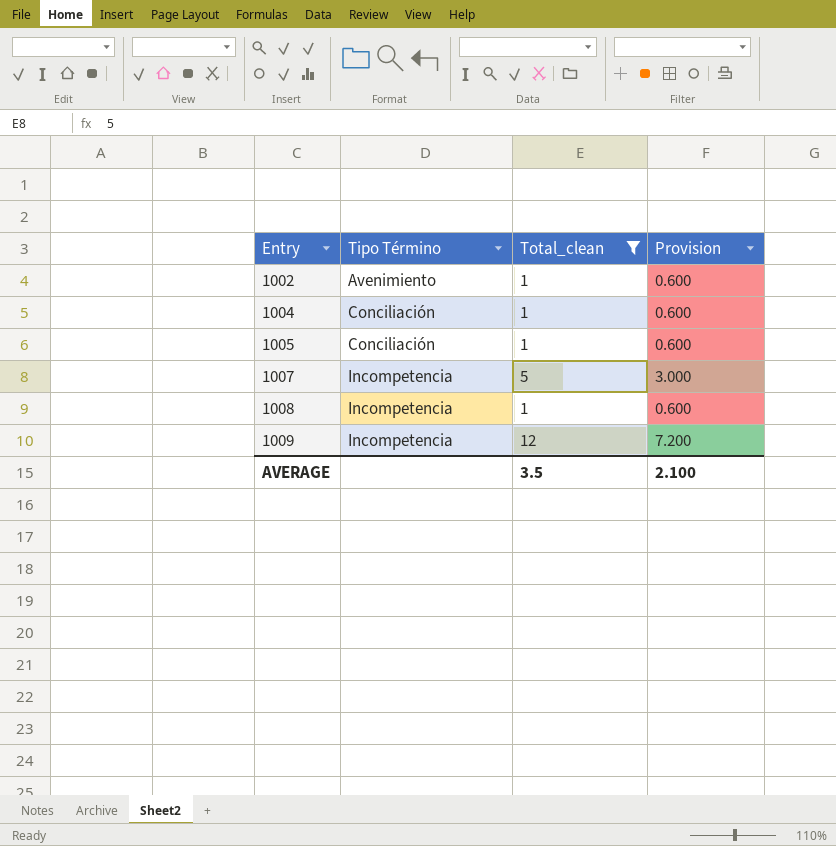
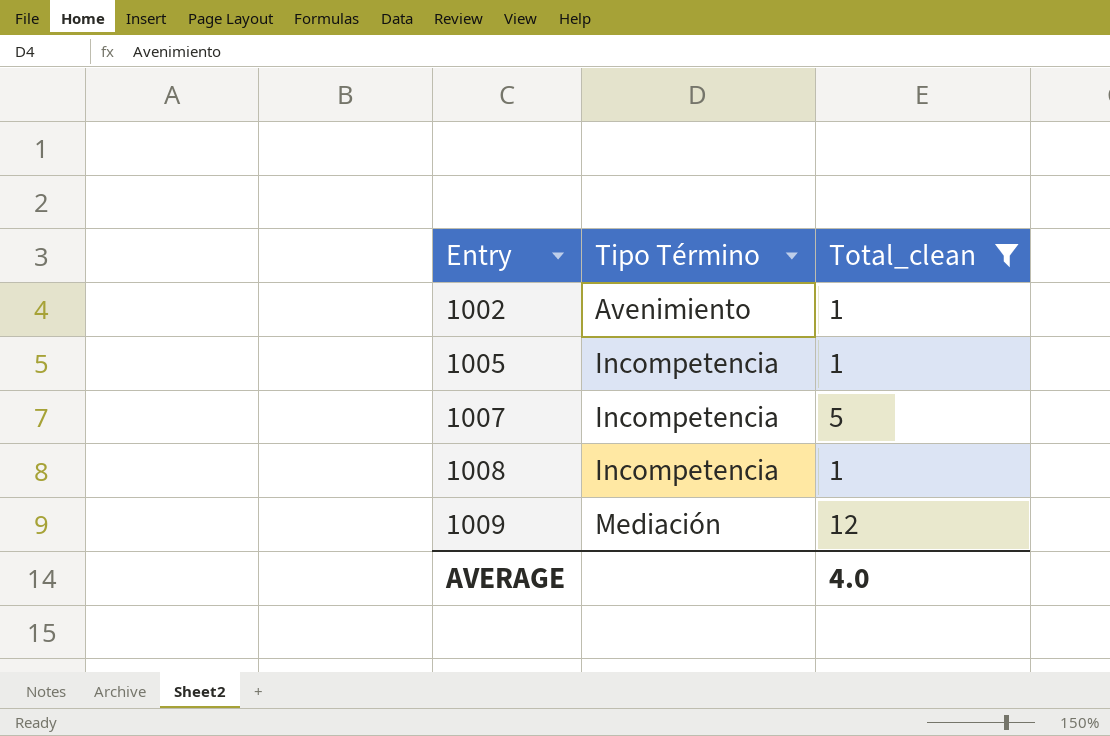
column Provision | formula: [Total_clean] * 0.6 -> none
row 1004: Conciliación | 1 | 0.600 -> none
1005 | Tipo Término: Conciliación -> Incompetencia
1009 | Tipo Término: Incompetencia -> Mediación
AVERAGE | Total_clean: 3.5 -> 4.0

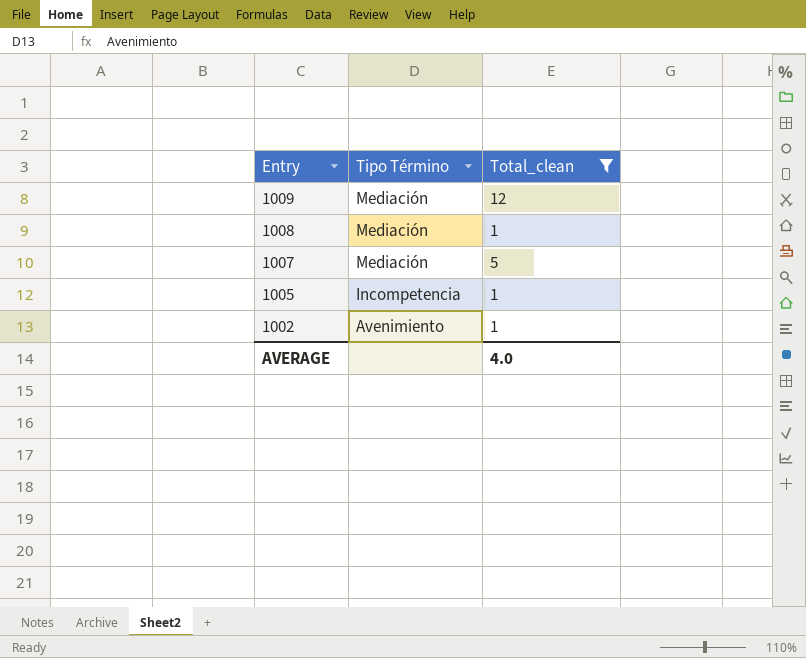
row order: Entry ascending -> Entry descending
1008 | Tipo Término: Incompetencia -> Mediación
1007 | Tipo Término: Incompetencia -> Mediación

